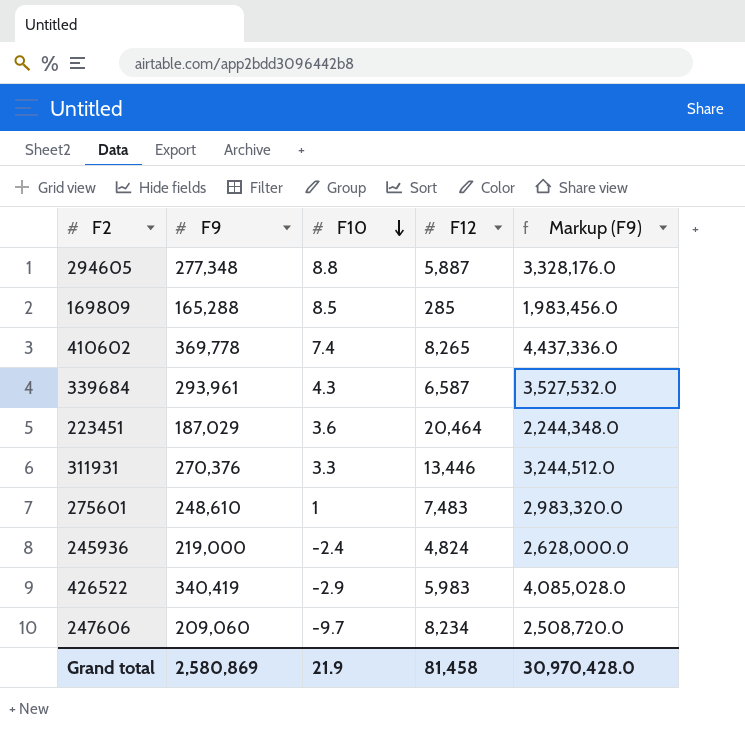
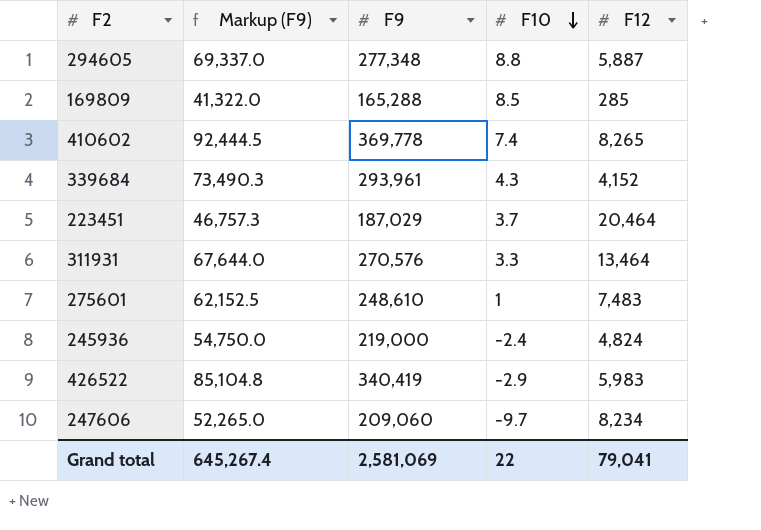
column Markup (F9) | formula: [F9] * 12 -> [F9] * 0.25
column Markup (F9) | position: 5 -> 2
339684 | F12: 6,587 -> 4,152
223451 | F10: 3.6 -> 3.7
311931 | F9: 270,376 -> 270,576
311931 | F12: 13,446 -> 13,464
Grand total | Markup (F9): 30,970,428.0 -> 645,267.4
Grand total | F9: 2,580,869 -> 2,581,069
Grand total | F10: 21.9 -> 22
Grand total | F12: 81,458 -> 79,041

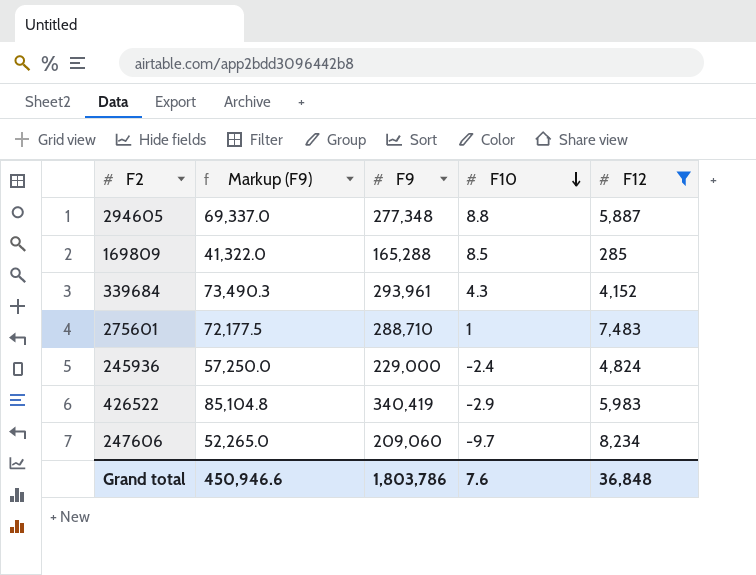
filter: none -> F12 <= 8,234
275601 | Markup (F9): 62,152.5 -> 72,177.5
275601 | F9: 248,610 -> 288,710
245936 | Markup (F9): 54,750.0 -> 57,250.0
245936 | F9: 219,000 -> 229,000
Grand total | Markup (F9): 645,267.4 -> 450,946.6
Grand total | F9: 2,581,069 -> 1,803,786
Grand total | F10: 22 -> 7.6
Grand total | F12: 79,041 -> 36,848

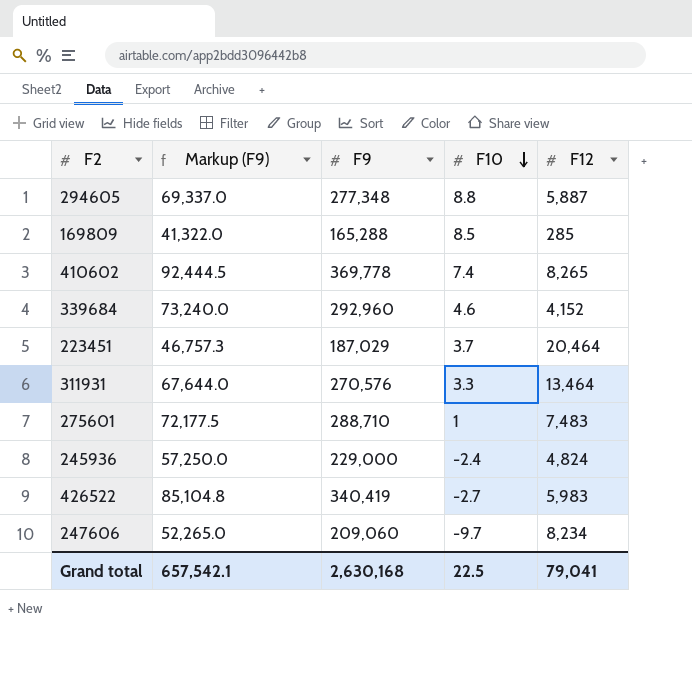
filter: F12 <= 8,234 -> none
339684 | Markup (F9): 73,490.3 -> 73,240.0
339684 | F9: 293,961 -> 292,960
339684 | F10: 4.3 -> 4.6
426522 | F10: -2.9 -> -2.7
Grand total | Markup (F9): 450,946.6 -> 657,542.1
Grand total | F9: 1,803,786 -> 2,630,168
Grand total | F10: 7.6 -> 22.5
Grand total | F12: 36,848 -> 79,041

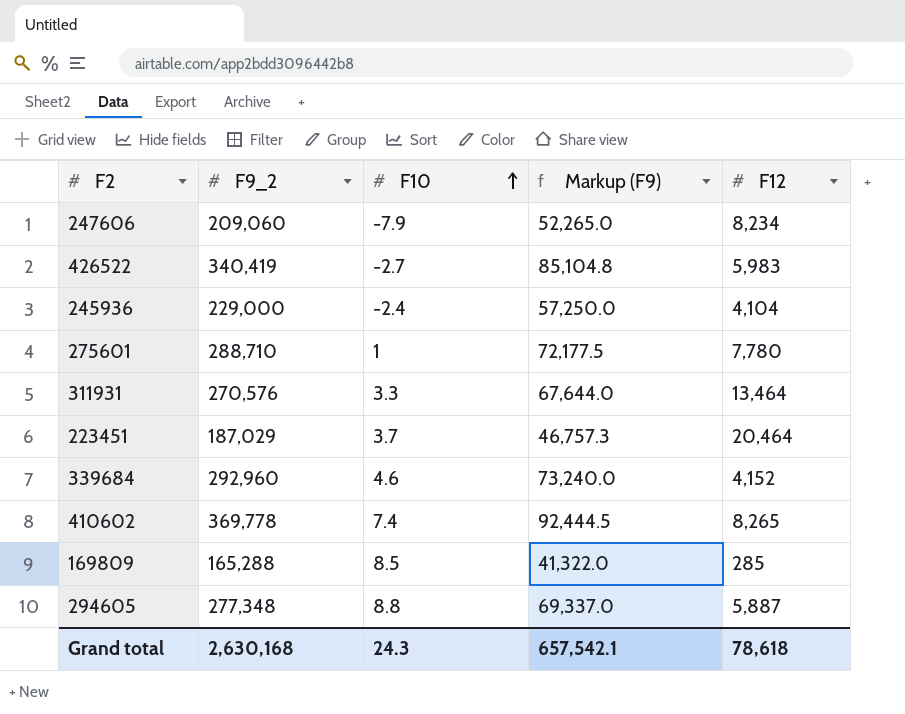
row order: F10 descending -> F10 ascending
column name: F9 -> F9_2
column Markup (F9) | position: 2 -> 4
247606 | F10: -9.7 -> -7.9
245936 | F12: 4,824 -> 4,104
275601 | F12: 7,483 -> 7,780
Grand total | F10: 22.5 -> 24.3
Grand total | F12: 79,041 -> 78,618

